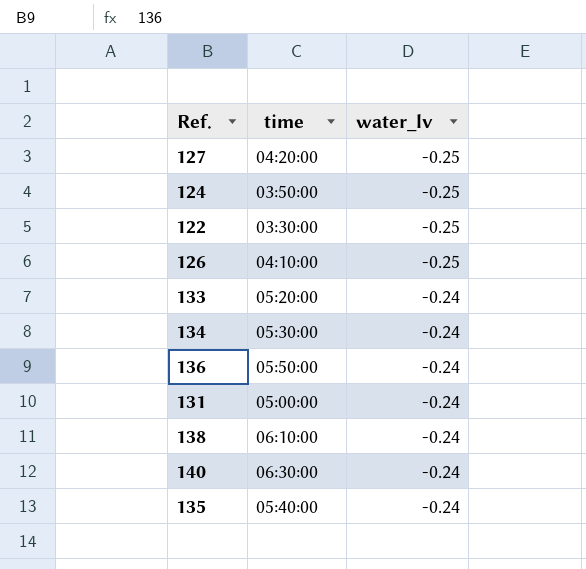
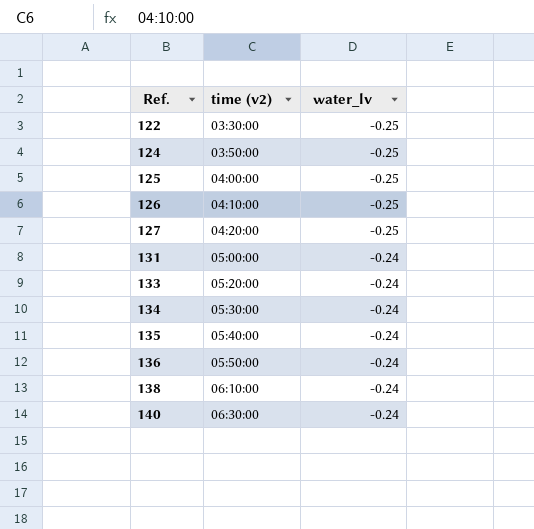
row order: water_lv ascending -> Ref. ascending
column name: time -> time (v2)
row 125: none -> 04:00:00 | -0.25

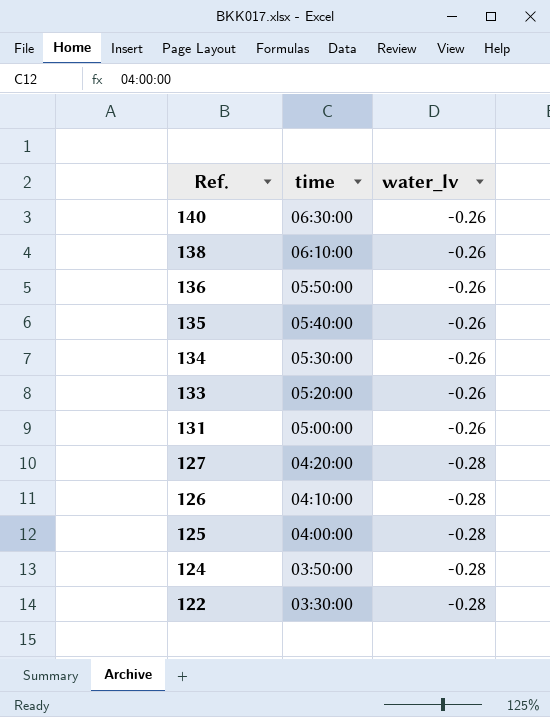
row order: Ref. ascending -> Ref. descending
column name: time (v2) -> time
140 | water_lv: -0.24 -> -0.26
138 | water_lv: -0.24 -> -0.26
136 | water_lv: -0.24 -> -0.26
135 | water_lv: -0.24 -> -0.26
134 | water_lv: -0.24 -> -0.26
133 | water_lv: -0.24 -> -0.26
131 | water_lv: -0.24 -> -0.26
127 | water_lv: -0.25 -> -0.28
126 | water_lv: -0.25 -> -0.28
125 | water_lv: -0.25 -> -0.28
124 | water_lv: -0.25 -> -0.28
122 | water_lv: -0.25 -> -0.28

